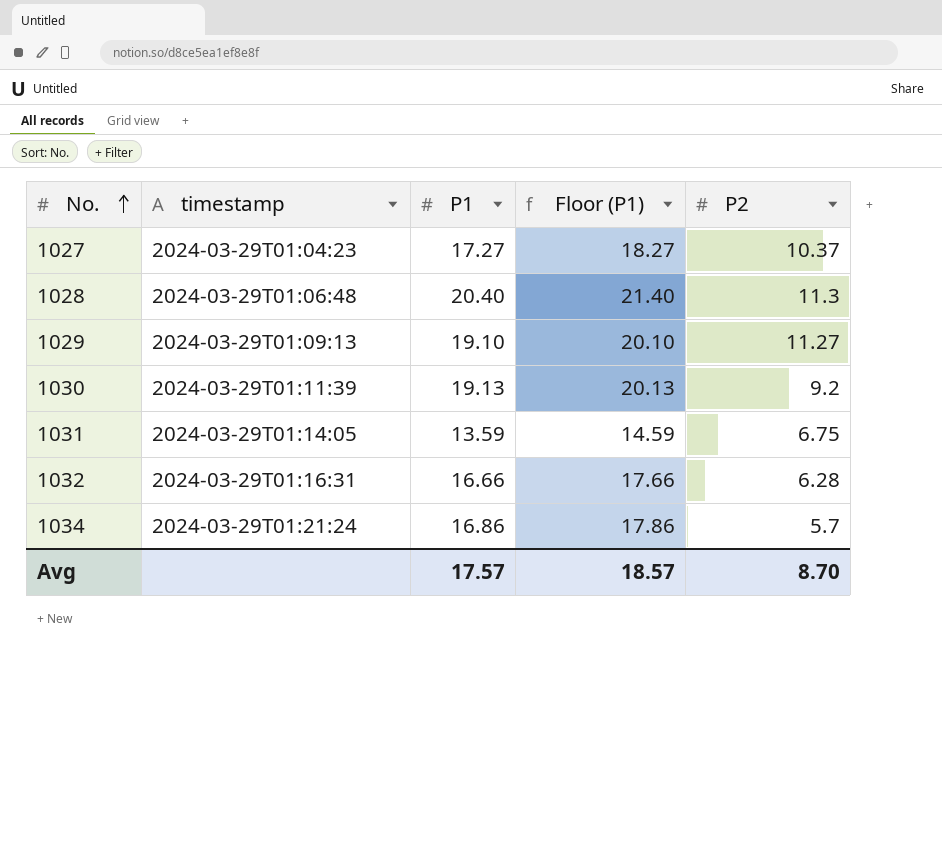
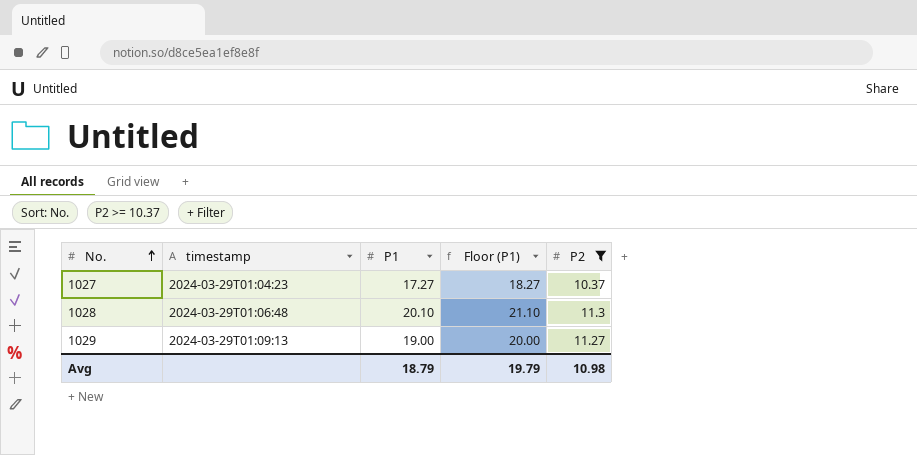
filter: none -> P2 >= 10.37
1028 | P1: 20.40 -> 20.10
1028 | Floor (P1): 21.40 -> 21.10
1029 | P1: 19.10 -> 19.00
1029 | Floor (P1): 20.10 -> 20.00
Avg | P1: 17.57 -> 18.79
Avg | Floor (P1): 18.57 -> 19.79
Avg | P2: 8.70 -> 10.98

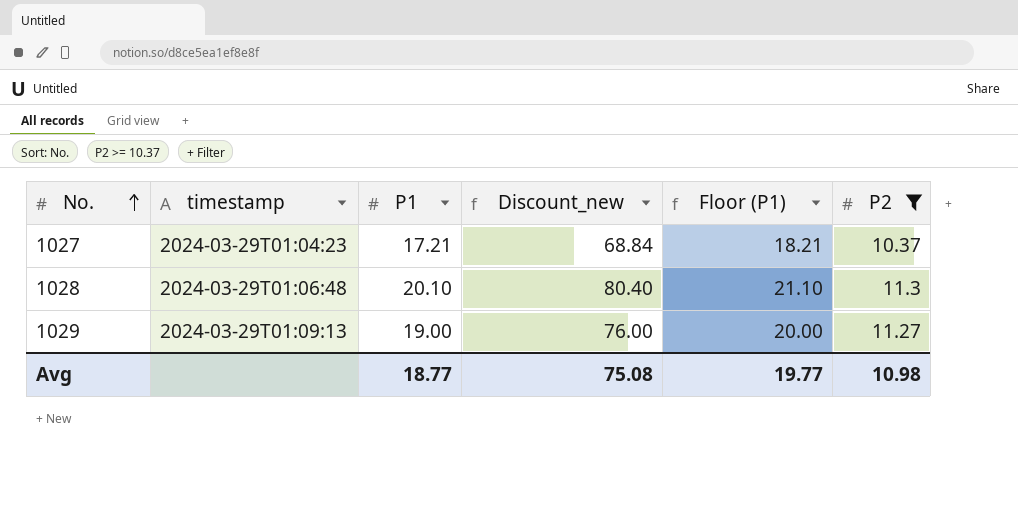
column Discount_new | formula: none -> [P1] * 4
1027 | P1: 17.27 -> 17.21
1027 | Floor (P1): 18.27 -> 18.21
Avg | P1: 18.79 -> 18.77
Avg | Floor (P1): 19.79 -> 19.77

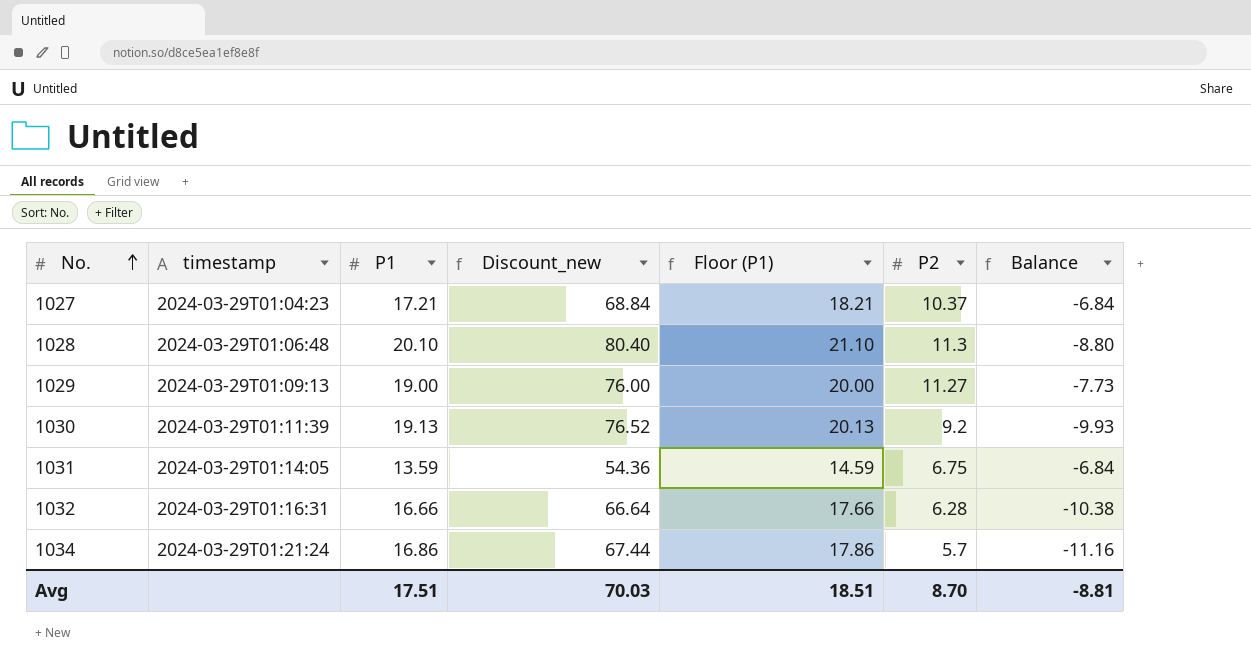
filter: P2 >= 10.37 -> none
column Balance | formula: none -> [P2] - [P1]
Avg | P1: 18.77 -> 17.51
Avg | Discount_new: 75.08 -> 70.03
Avg | Floor (P1): 19.77 -> 18.51
Avg | P2: 10.98 -> 8.70

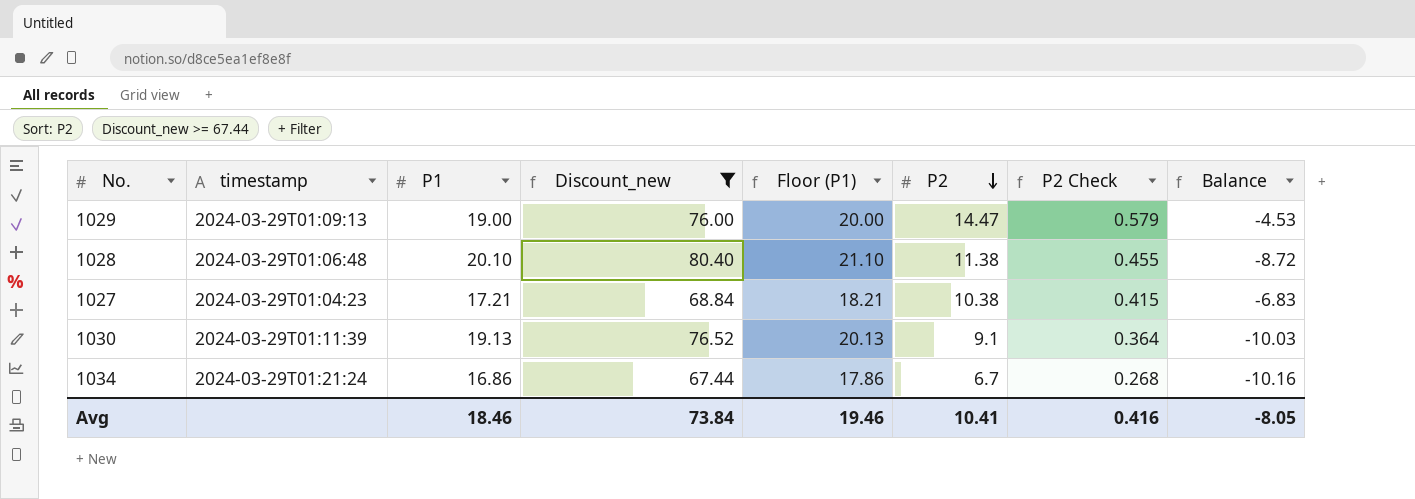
filter: none -> Discount_new >= 67.44
row order: No. ascending -> P2 descending
column P2 Check | formula: none -> [P2] * 0.04
1029 | P2: 11.27 -> 14.47
1029 | Balance: -7.73 -> -4.53
1028 | P2: 11.3 -> 11.38
1028 | Balance: -8.80 -> -8.72
1027 | P2: 10.37 -> 10.38
1027 | Balance: -6.84 -> -6.83
1030 | P2: 9.2 -> 9.1
1030 | Balance: -9.93 -> -10.03
1034 | P2: 5.7 -> 6.7
1034 | Balance: -11.16 -> -10.16
Avg | P1: 17.51 -> 18.46
Avg | Discount_new: 70.03 -> 73.84
Avg | Floor (P1): 18.51 -> 19.46
Avg | P2: 8.70 -> 10.41
Avg | Balance: -8.81 -> -8.05

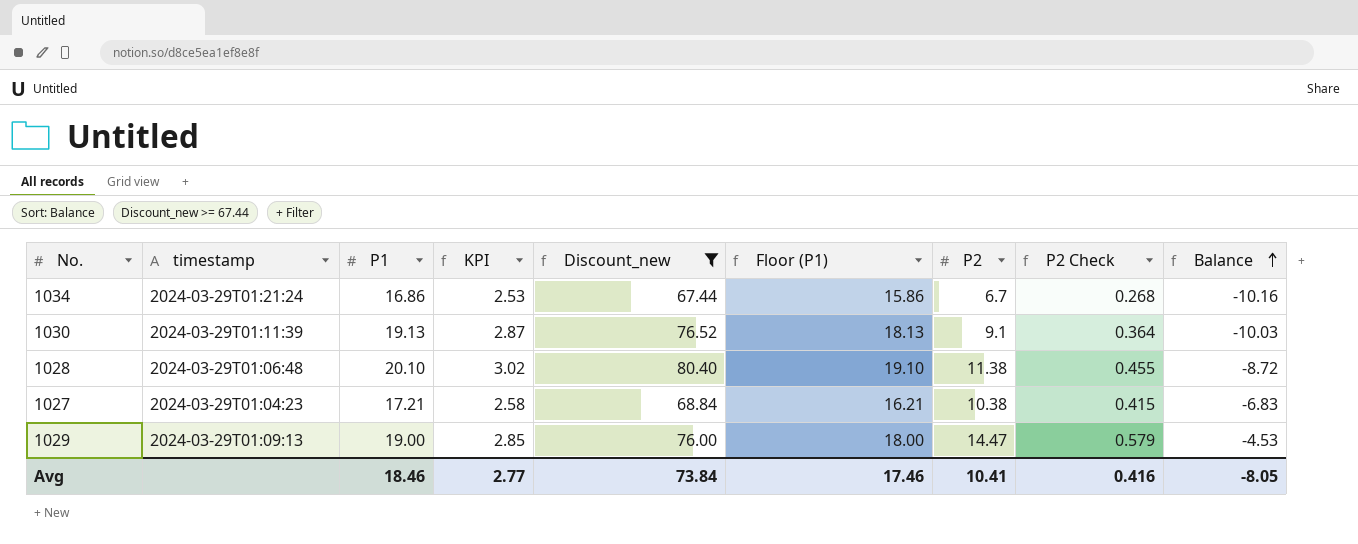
row order: P2 descending -> Balance ascending
column KPI | formula: none -> [P1] * 0.15
column Floor (P1) | formula: [P1] + 1 -> [P1] - 1
Avg | Floor (P1): 19.46 -> 17.46

